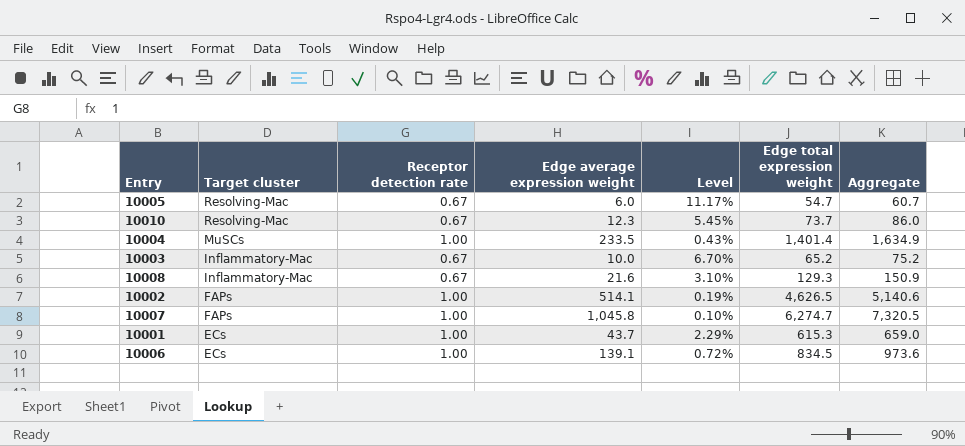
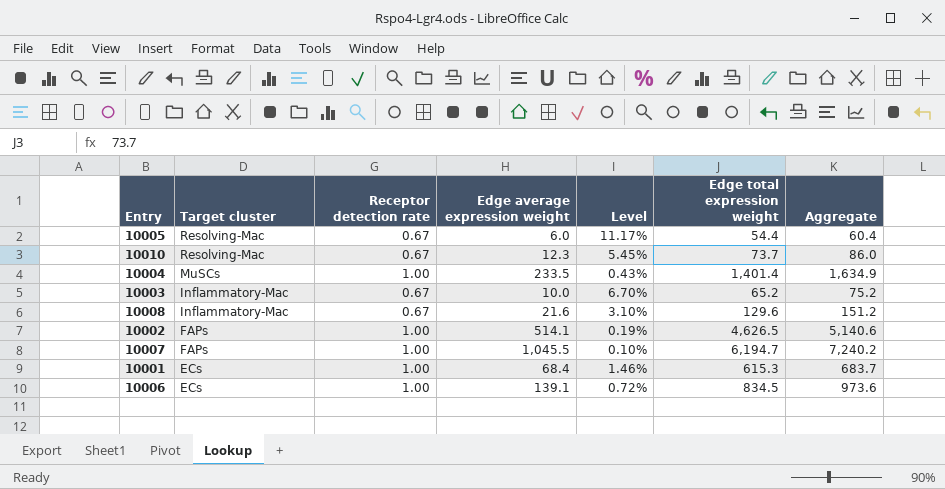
10005 | Edge total expression weight: 54.7 -> 54.4
10005 | Aggregate: 60.7 -> 60.4
10008 | Edge total expression weight: 129.3 -> 129.6
10008 | Aggregate: 150.9 -> 151.2
10007 | Edge average expression weight: 1,045.8 -> 1,045.5
10007 | Edge total expression weight: 6,274.7 -> 6,194.7
10007 | Aggregate: 7,320.5 -> 7,240.2
10001 | Edge average expression weight: 43.7 -> 68.4
10001 | Level: 2.29% -> 1.46%
10001 | Aggregate: 659.0 -> 683.7

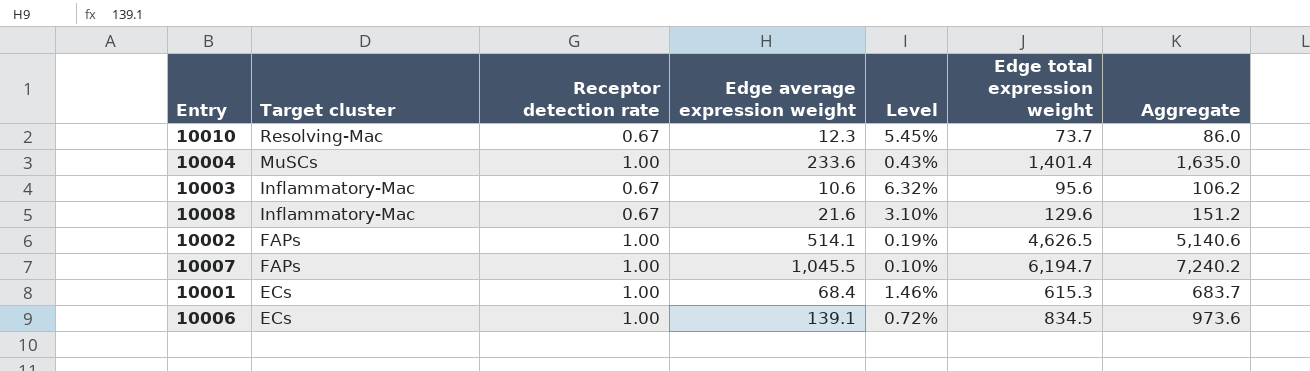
row 10005: Resolving-Mac | 0.67 | 6.0 | 11.17% | 54.4 | 60.4 -> none
10004 | Edge average expression weight: 233.5 -> 233.6
10004 | Aggregate: 1,634.9 -> 1,635.0
10003 | Edge average expression weight: 10.0 -> 10.6
10003 | Level: 6.70% -> 6.32%
10003 | Edge total expression weight: 65.2 -> 95.6
10003 | Aggregate: 75.2 -> 106.2

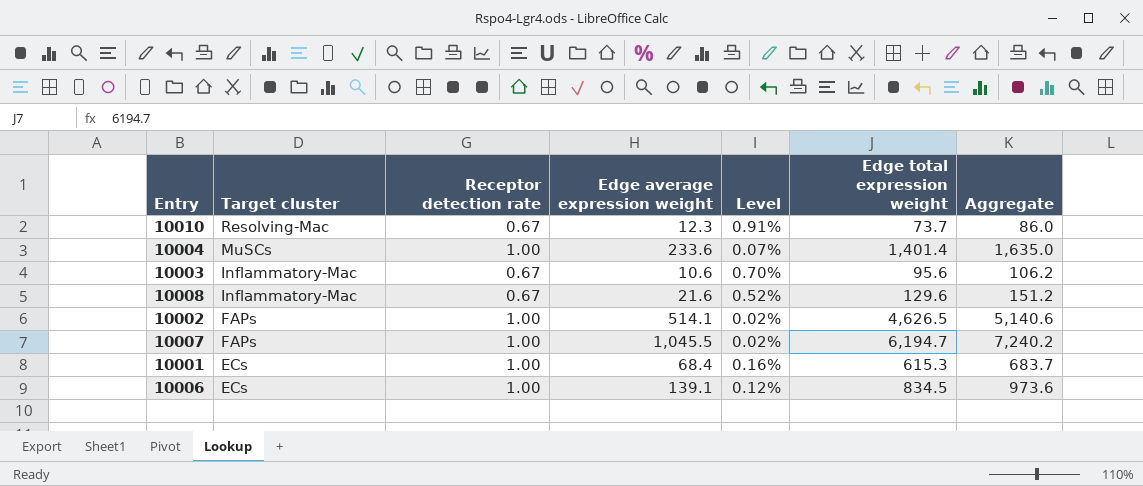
column Level | formula: [Receptor detection rate] / [Edge average expression weight] -> [Receptor detection rate] / [Edge total expression weight]

